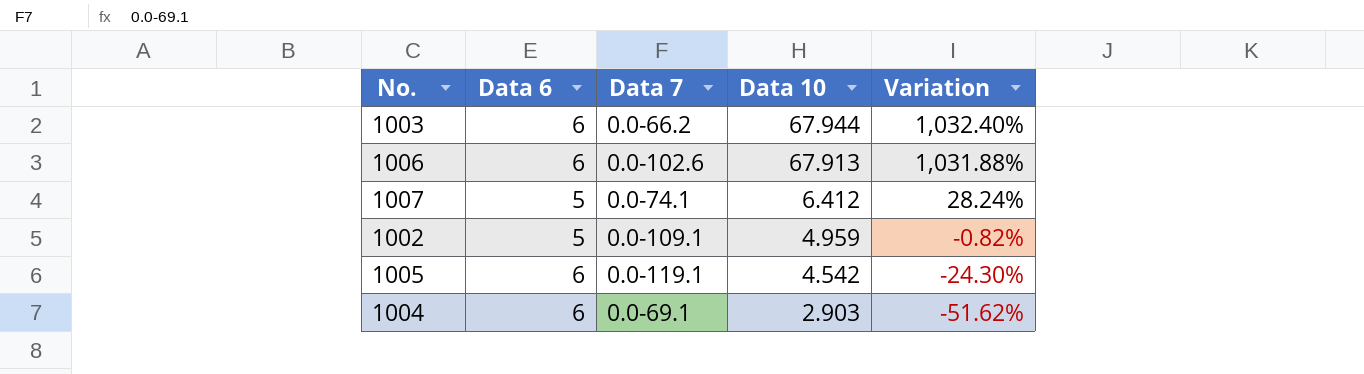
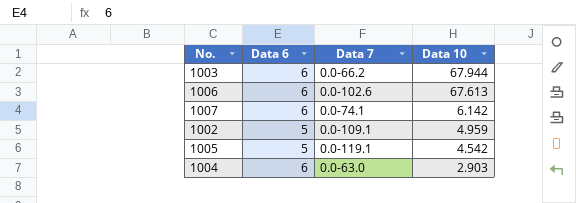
column Variation | formula: ([Data 10] - [Data 6]) / [Data 6] -> none
1006 | Data 10: 67.913 -> 67.613
1007 | Data 6: 5 -> 6
1007 | Data 10: 6.412 -> 6.142
1005 | Data 6: 6 -> 5
1004 | Data 7: 0.0-69.1 -> 0.0-63.0

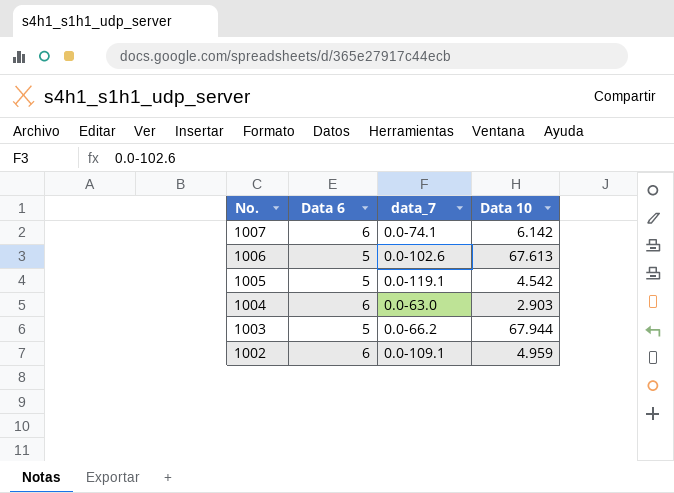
row order: Data 10 descending -> No. descending
column name: Data 7 -> data_7
1006 | Data 6: 6 -> 5
1003 | Data 6: 6 -> 5
1002 | Data 6: 5 -> 6

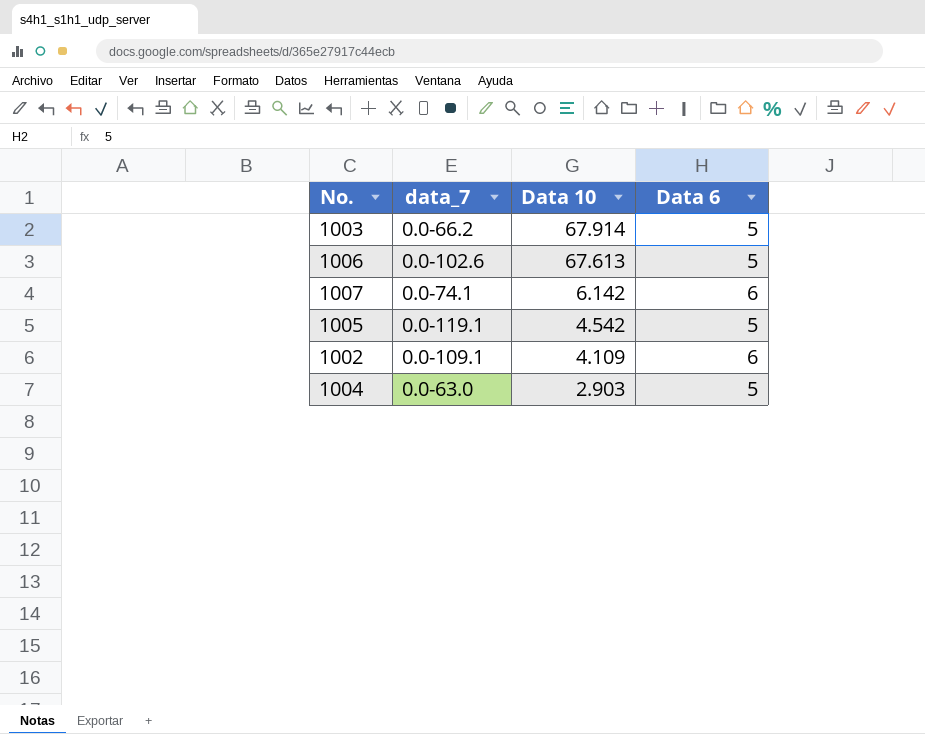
row order: No. descending -> Data 10 descending
column Data 6 | position: 2 -> 4
1003 | Data 10: 67.944 -> 67.914
1002 | Data 10: 4.959 -> 4.109
1004 | Data 6: 6 -> 5

